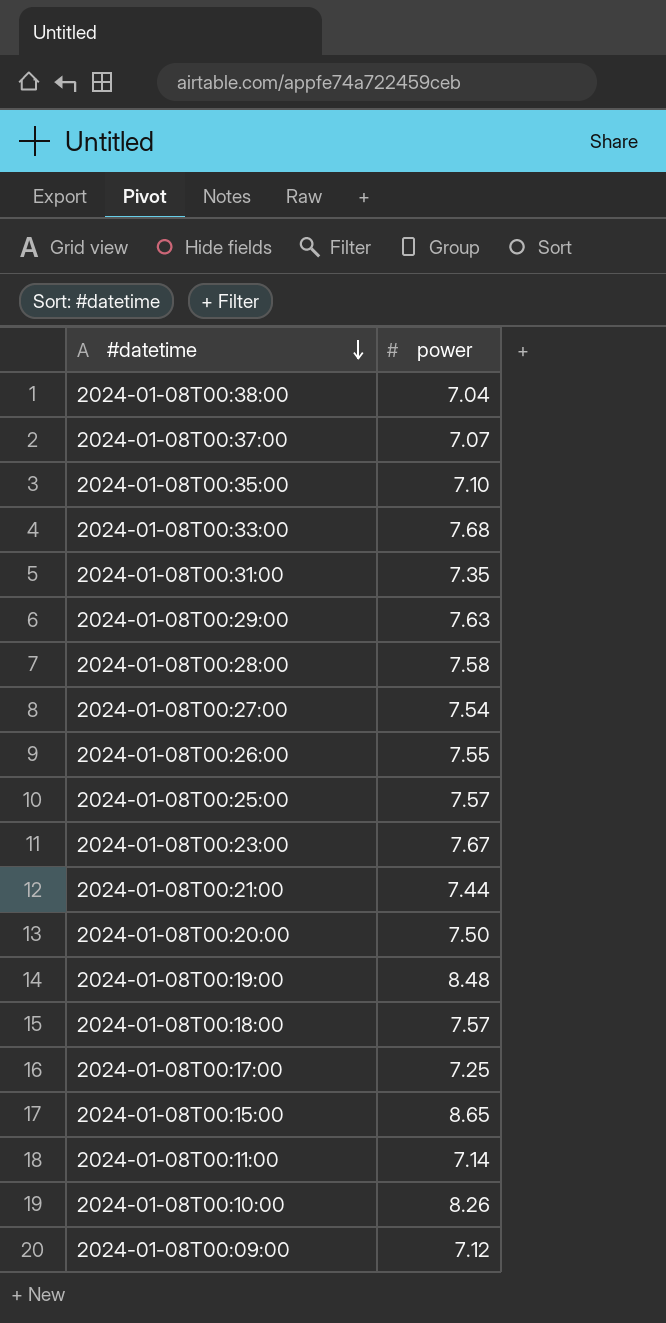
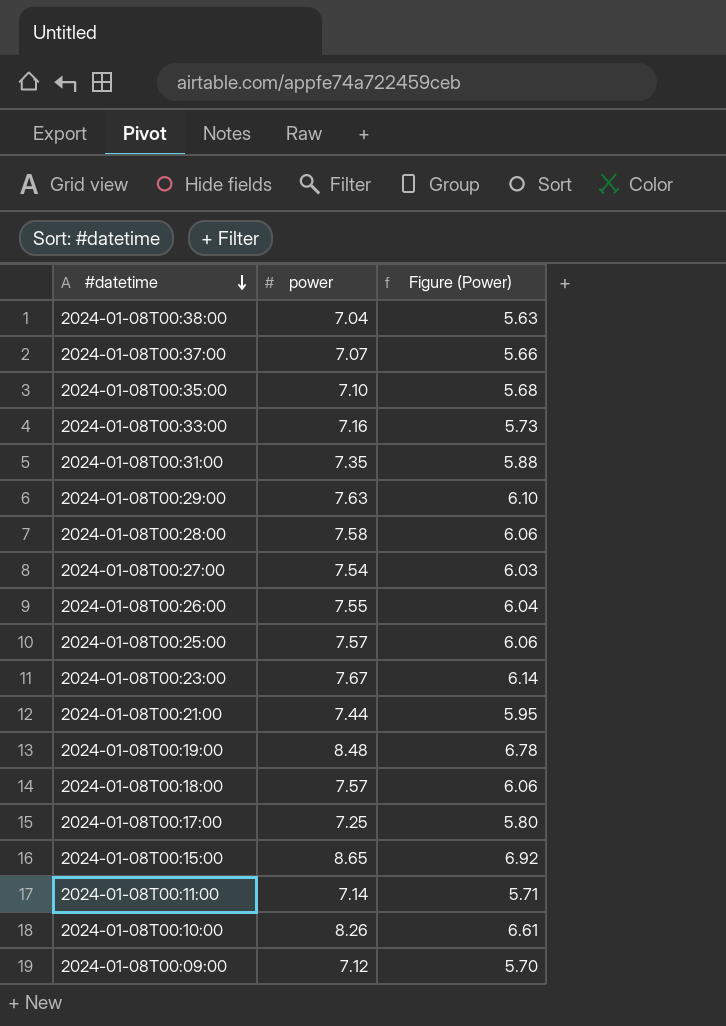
column Figure (Power) | formula: none -> [power] * 0.8
row 2024-01-08T00:20:00: 7.50 -> none
2024-01-08T00:33:00 | power: 7.68 -> 7.16

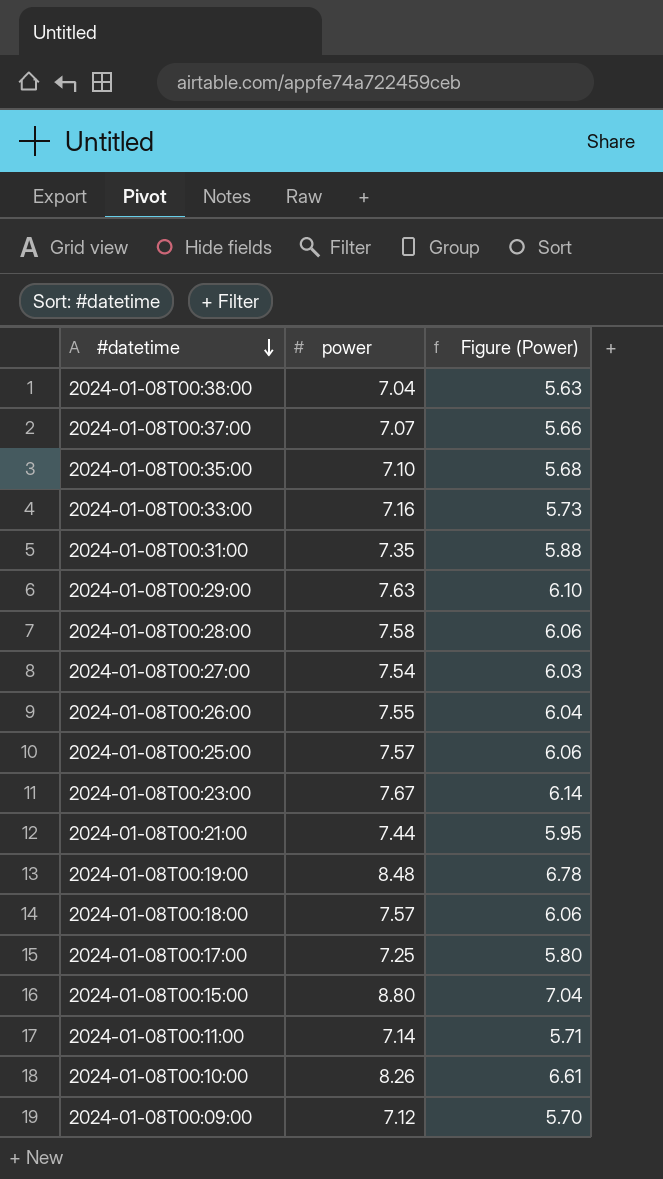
2024-01-08T00:15:00 | power: 8.65 -> 8.80
2024-01-08T00:15:00 | Figure (Power): 6.92 -> 7.04

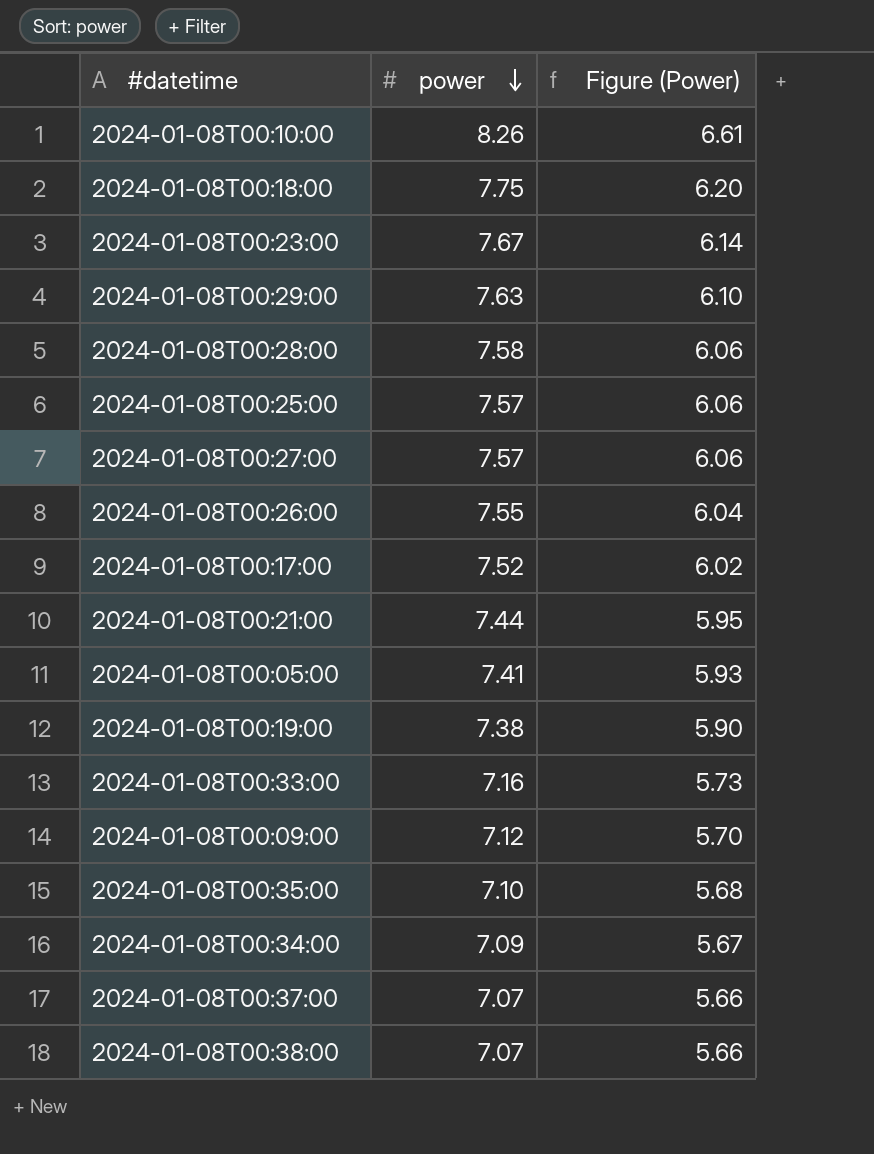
row order: #datetime descending -> power descending
row 2024-01-08T00:31:00: 7.35 | 5.88 -> none
row 2024-01-08T00:15:00: 8.80 | 7.04 -> none
row 2024-01-08T00:11:00: 7.14 | 5.71 -> none
2024-01-08T00:18:00 | power: 7.57 -> 7.75
2024-01-08T00:18:00 | Figure (Power): 6.06 -> 6.20
2024-01-08T00:27:00 | power: 7.54 -> 7.57
2024-01-08T00:27:00 | Figure (Power): 6.03 -> 6.06
2024-01-08T00:17:00 | power: 7.25 -> 7.52
2024-01-08T00:17:00 | Figure (Power): 5.80 -> 6.02
row 2024-01-08T00:05:00: none -> 7.41 | 5.93
2024-01-08T00:19:00 | power: 8.48 -> 7.38
2024-01-08T00:19:00 | Figure (Power): 6.78 -> 5.90
row 2024-01-08T00:34:00: none -> 7.09 | 5.67
2024-01-08T00:38:00 | power: 7.04 -> 7.07
2024-01-08T00:38:00 | Figure (Power): 5.63 -> 5.66

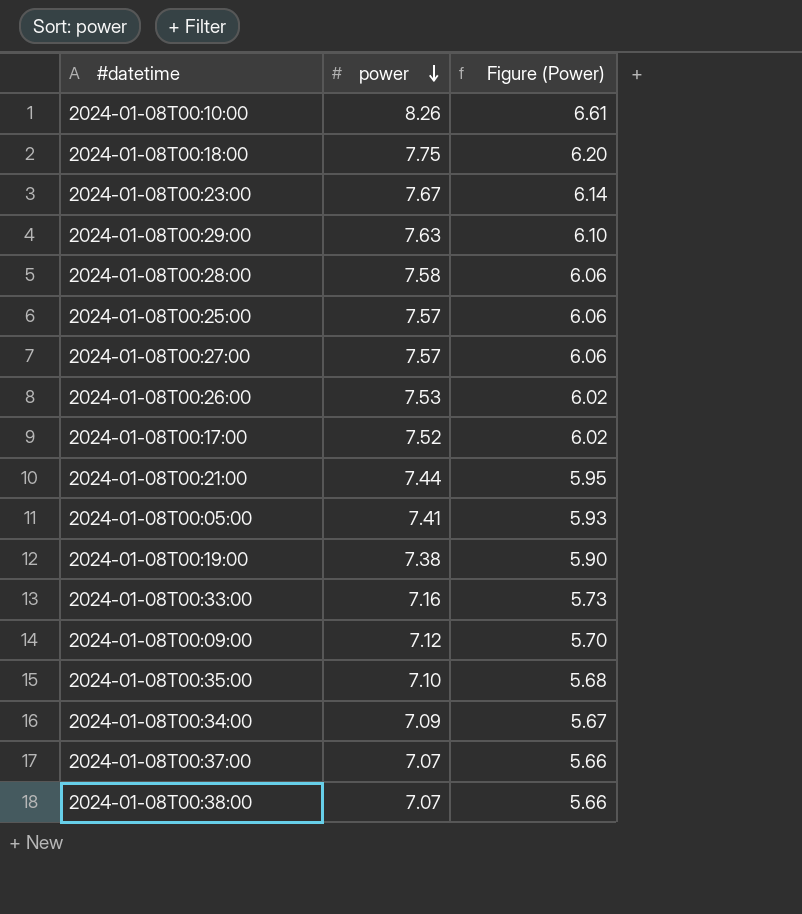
2024-01-08T00:26:00 | power: 7.55 -> 7.53
2024-01-08T00:26:00 | Figure (Power): 6.04 -> 6.02

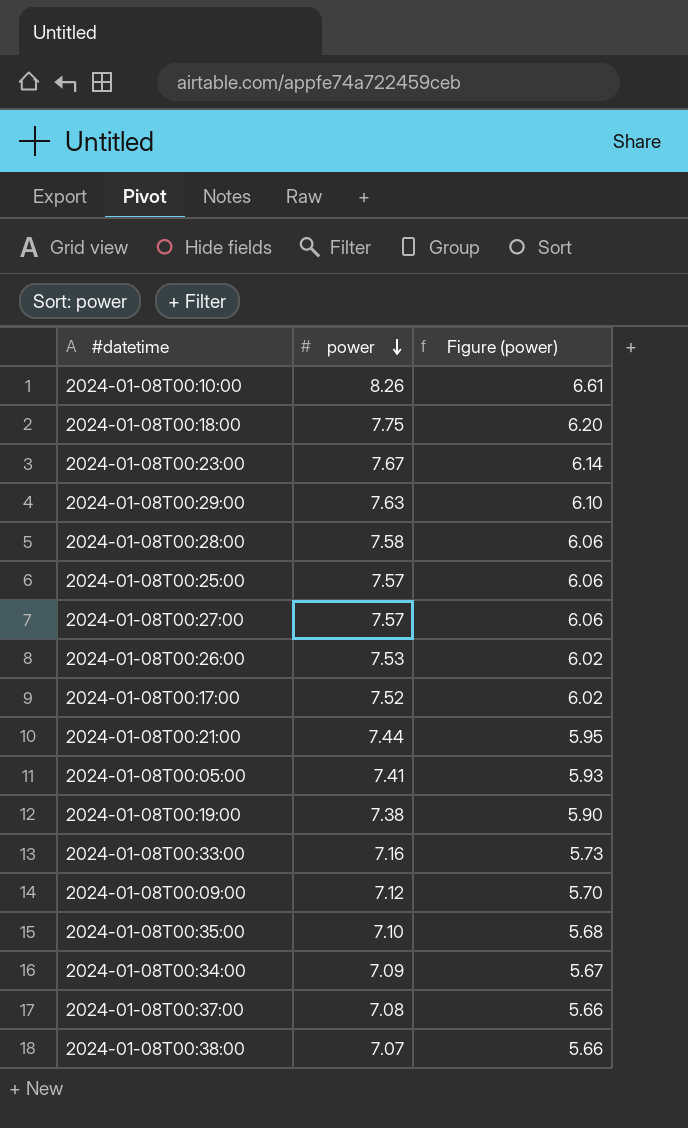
column name: Figure (Power) -> Figure (power)
2024-01-08T00:37:00 | power: 7.07 -> 7.08

